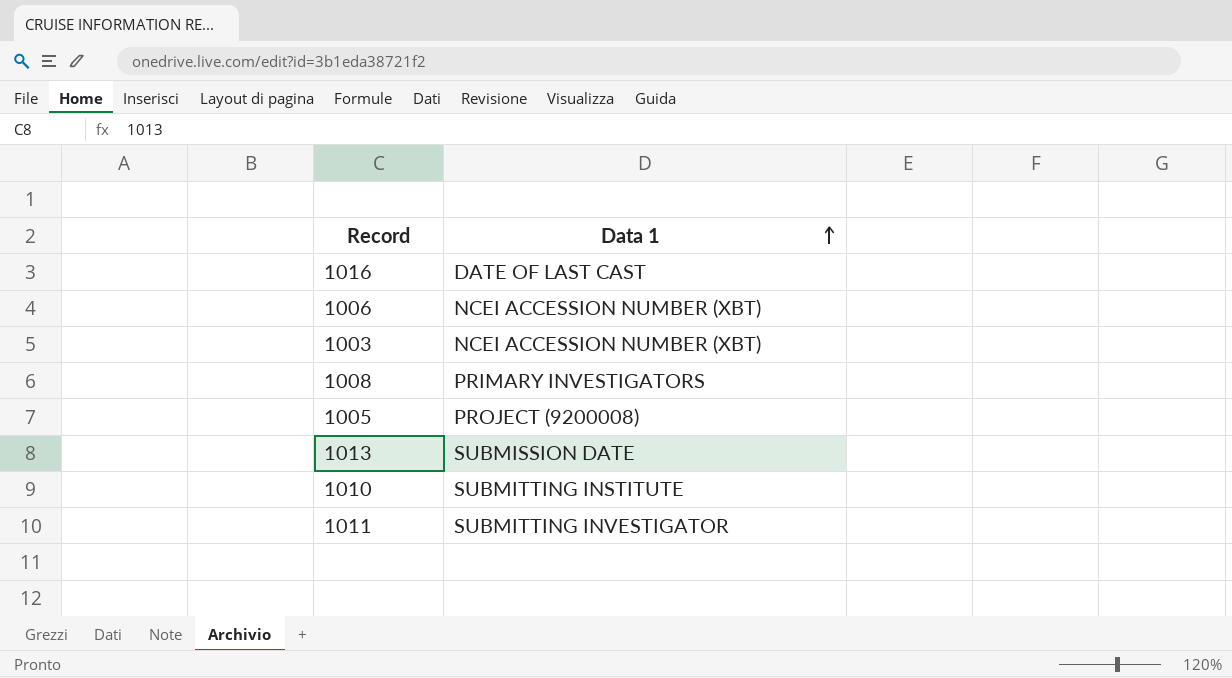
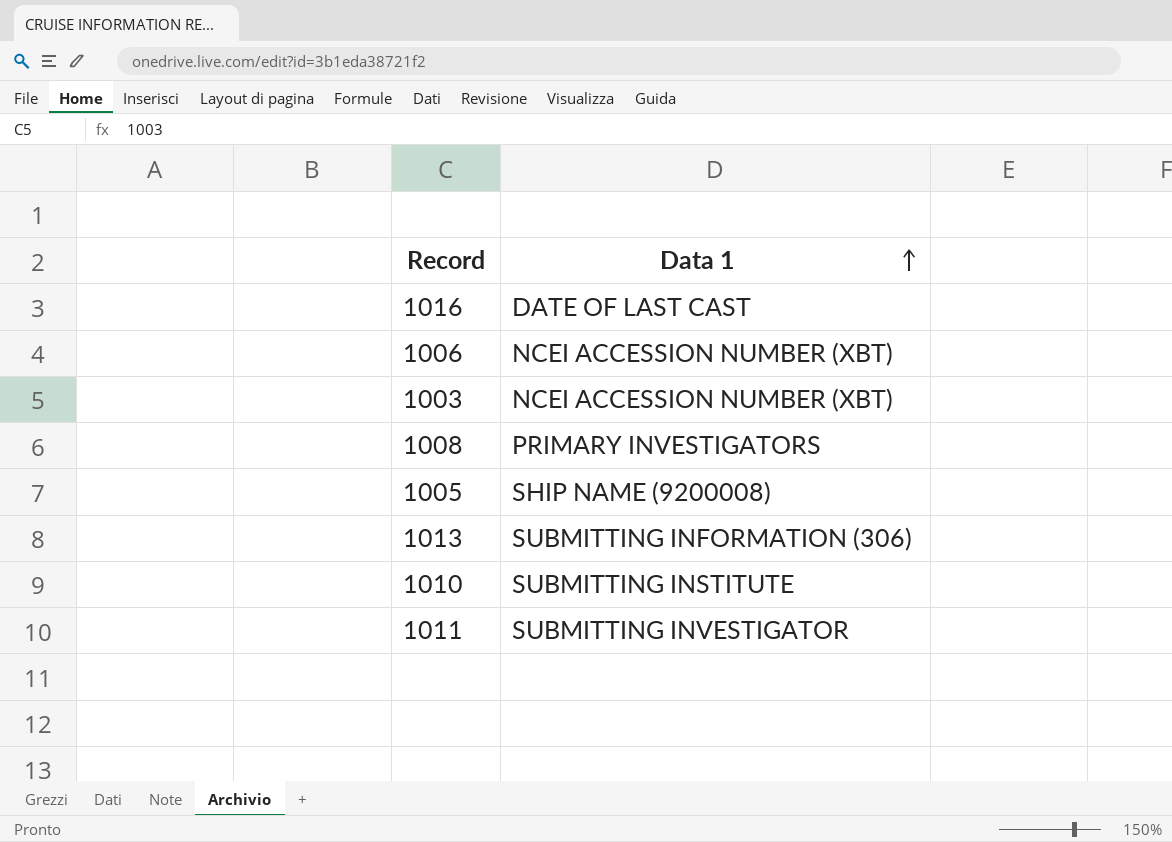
1005 | Data 1: PROJECT (9200008) -> SHIP NAME (9200008)
1013 | Data 1: SUBMISSION DATE -> SUBMITTING INFORMATION (306)

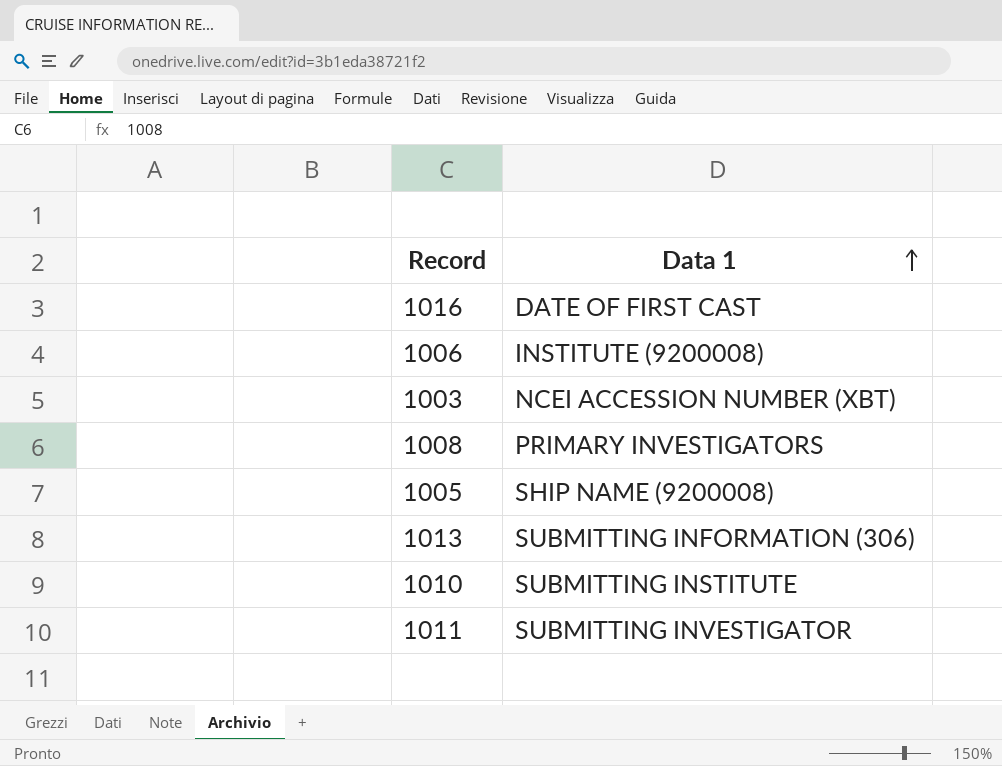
1016 | Data 1: DATE OF LAST CAST -> DATE OF FIRST CAST
1006 | Data 1: NCEI ACCESSION NUMBER (XBT) -> INSTITUTE (9200008)

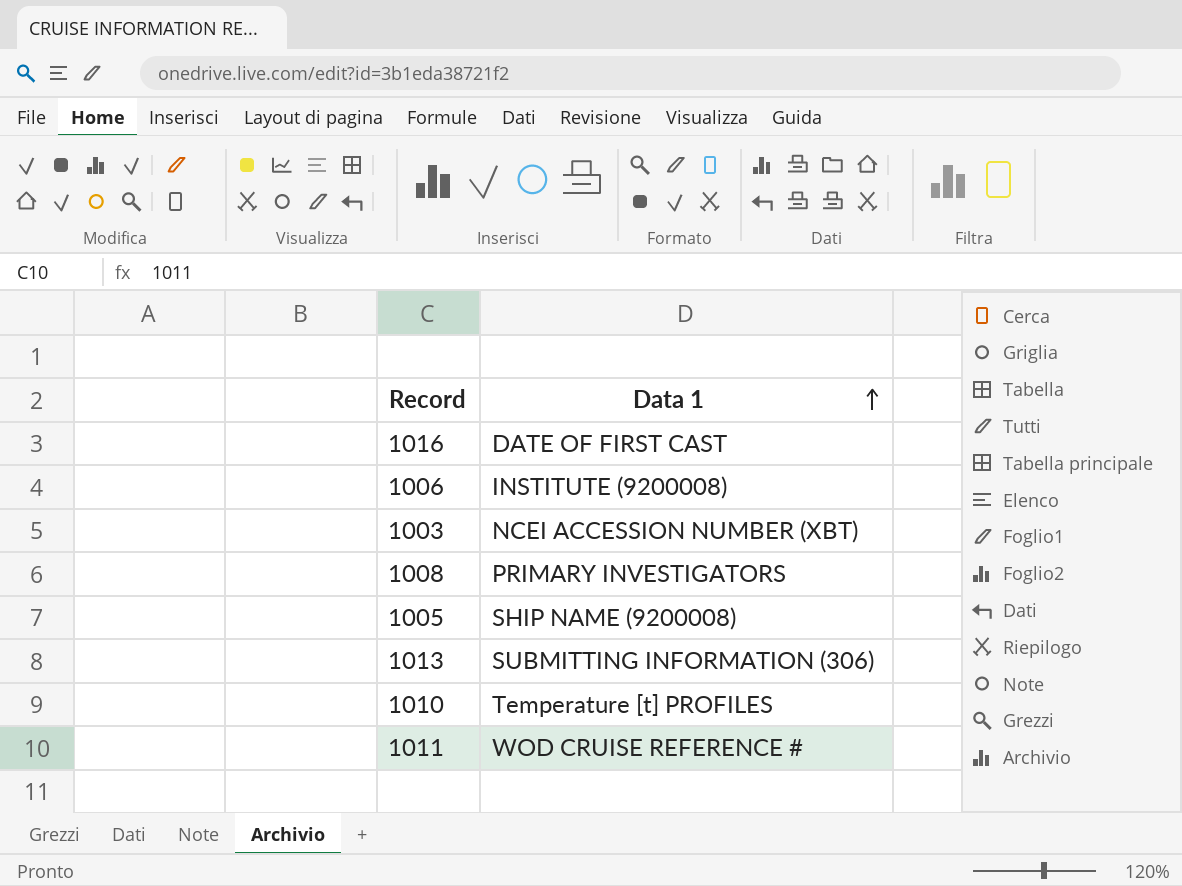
1010 | Data 1: SUBMITTING INSTITUTE -> Temperature [t] PROFILES
1011 | Data 1: SUBMITTING INVESTIGATOR -> WOD CRUISE REFERENCE #

